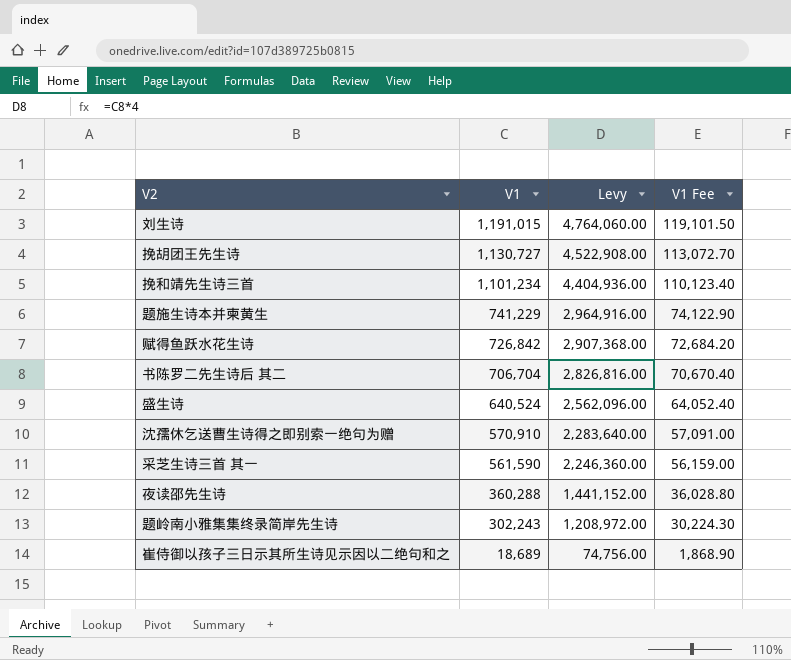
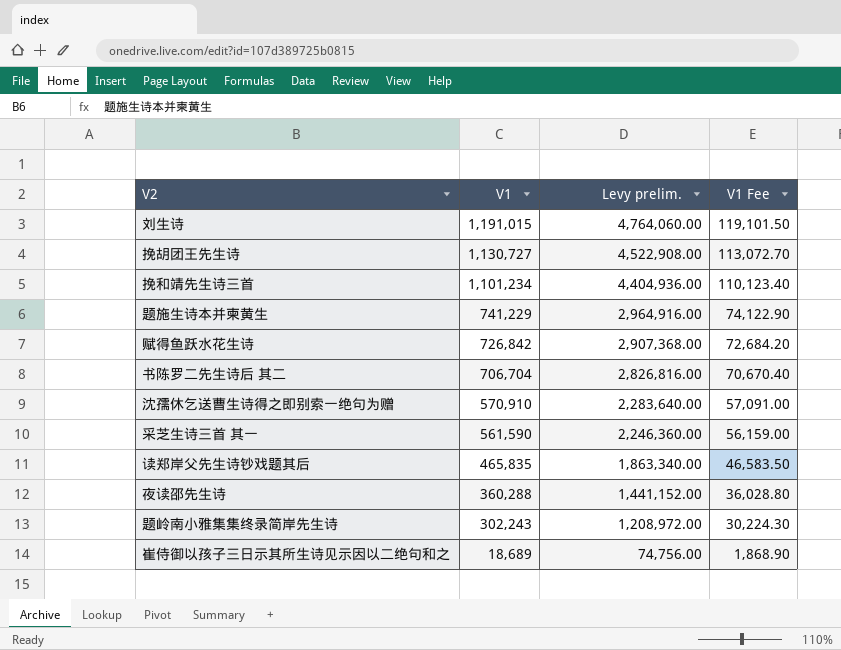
column name: Levy -> Levy prelim.
row 盛生诗: 640,524 | 2,562,096.00 | 64,052.40 -> none
row 读郑岸父先生诗钞戏题其后: none -> 465,835 | 1,863,340.00 | 46,583.50

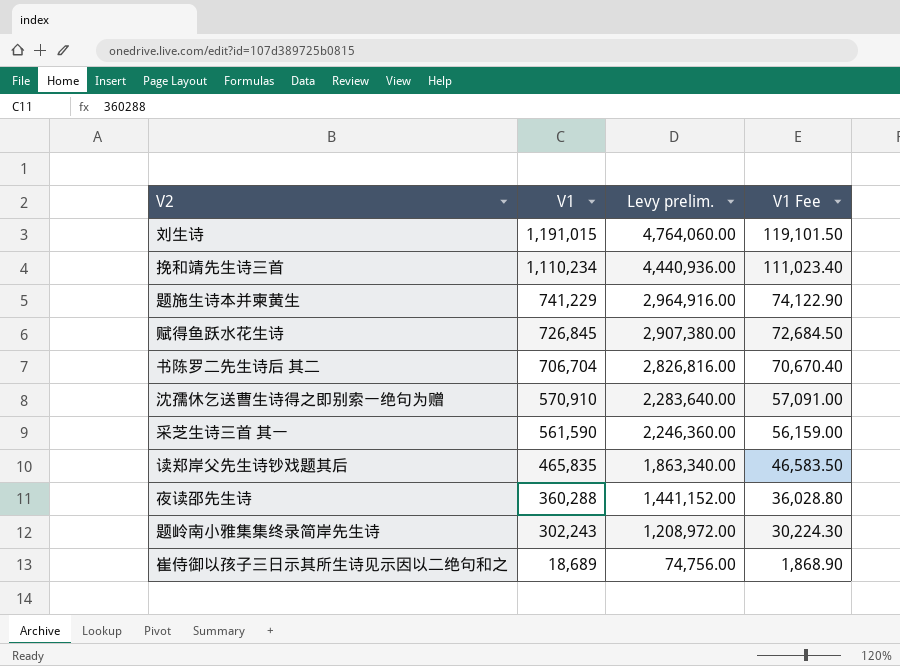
row 挽胡团王先生诗: 1,130,727 | 4,522,908.00 | 113,072.70 -> none
挽和靖先生诗三首 | V1: 1,101,234 -> 1,110,234
挽和靖先生诗三首 | Levy prelim.: 4,404,936.00 -> 4,440,936.00
挽和靖先生诗三首 | V1 Fee: 110,123.40 -> 111,023.40
赋得鱼跃水花生诗 | V1: 726,842 -> 726,845
赋得鱼跃水花生诗 | Levy prelim.: 2,907,368.00 -> 2,907,380.00
赋得鱼跃水花生诗 | V1 Fee: 72,684.20 -> 72,684.50

